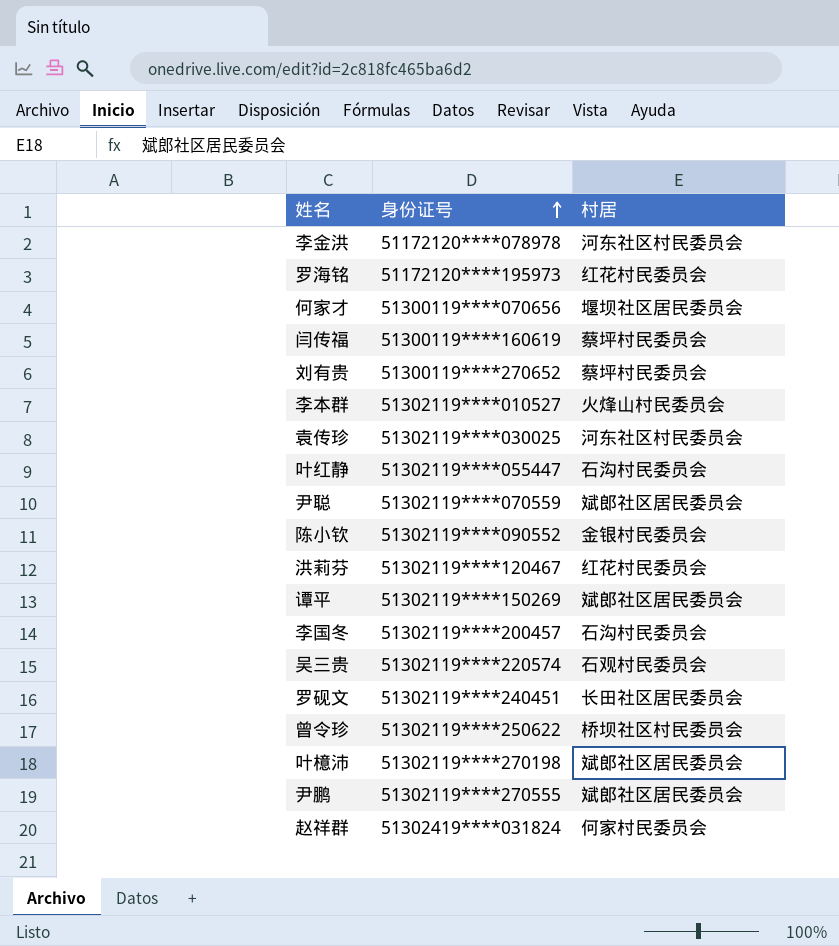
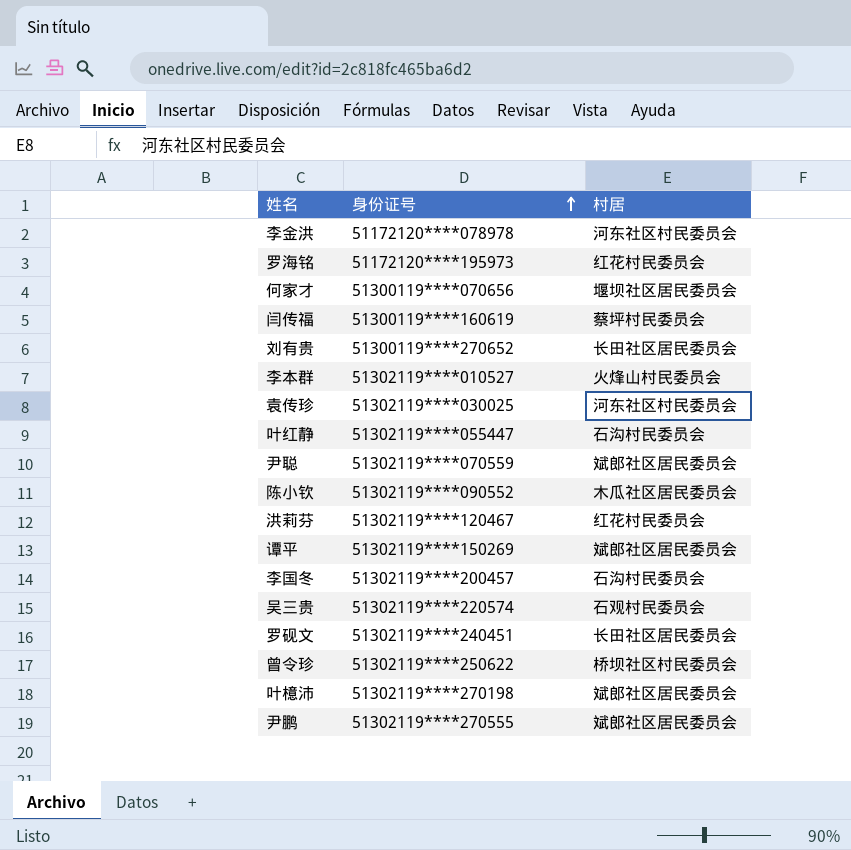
row 赵祥群: 51302419****031824 | 何家村民委员会 -> none
刘有贵 | 村居: 蔡坪村民委员会 -> 长田社区居民委员会
陈小钦 | 村居: 金银村民委员会 -> 木瓜社区居民委员会

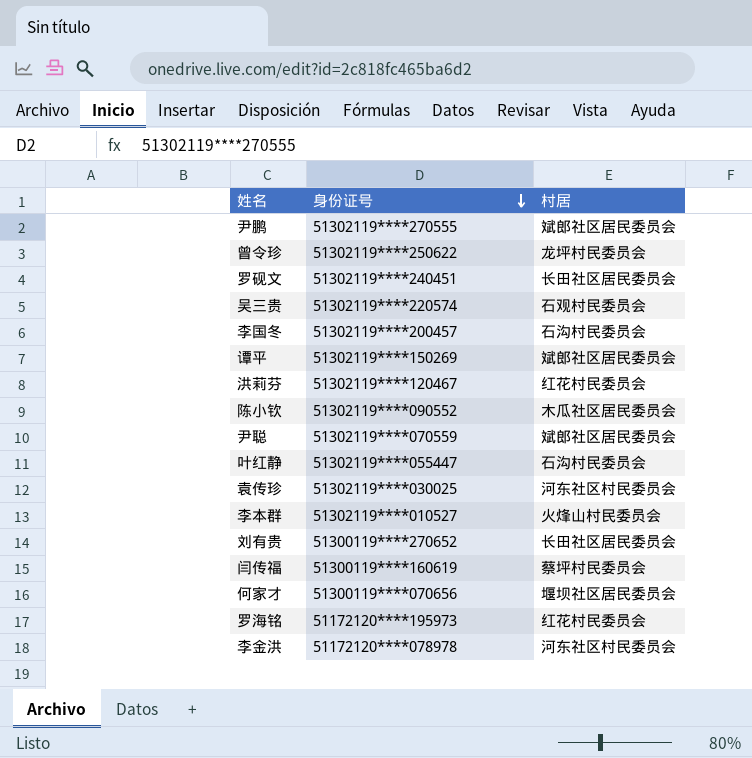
row order: 身份证号 ascending -> 身份证号 descending
row 叶檍沛: 51302119****270198 | 斌郎社区居民委员会 -> none
曾令珍 | 村居: 桥坝社区村民委员会 -> 龙坪村民委员会

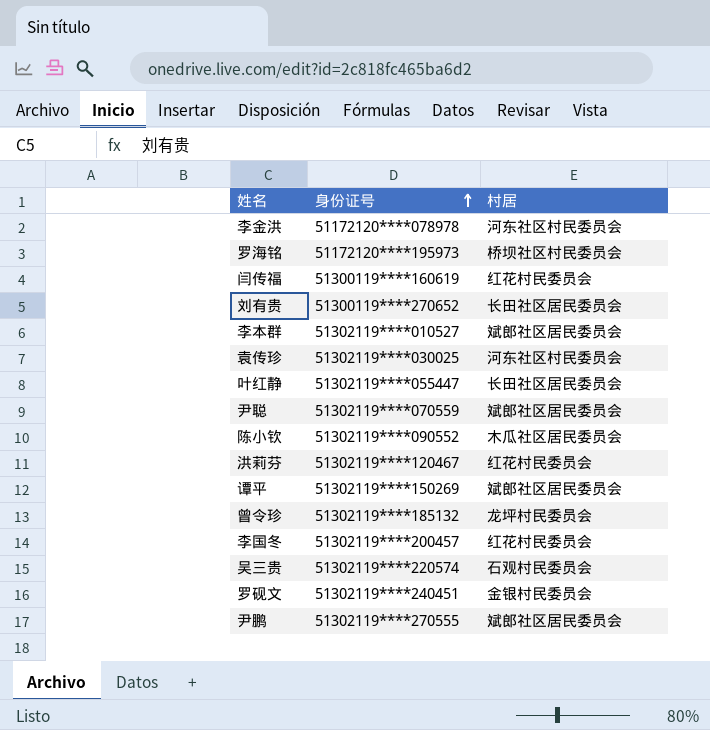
row order: 身份证号 descending -> 身份证号 ascending
row 何家才: 51300119****070656 | 堰坝社区居民委员会 -> none
罗海铭 | 村居: 红花村民委员会 -> 桥坝社区村民委员会
闫传福 | 村居: 蔡坪村民委员会 -> 红花村民委员会
李本群 | 村居: 火烽山村民委员会 -> 斌郎社区居民委员会
叶红静 | 村居: 石沟村民委员会 -> 长田社区居民委员会
曾令珍 | 身份证号: 51302119****250622 -> 51302119****185132
李国冬 | 村居: 石沟村民委员会 -> 红花村民委员会
罗砚文 | 村居: 长田社区居民委员会 -> 金银村民委员会

